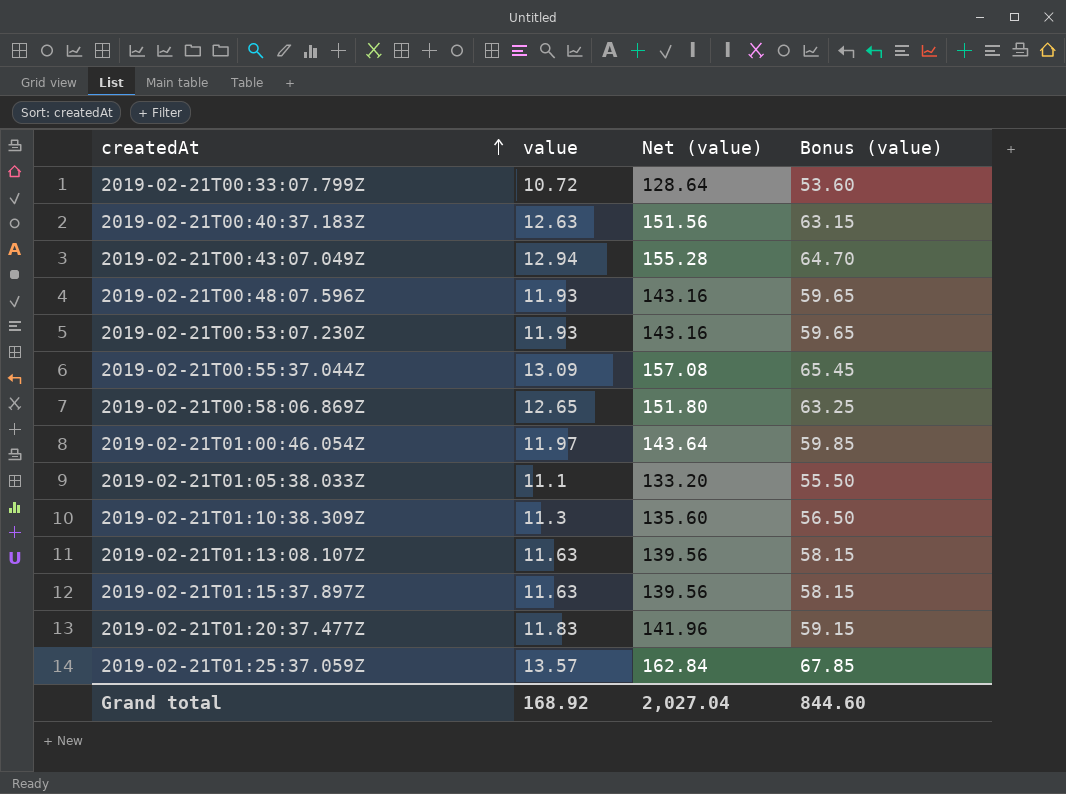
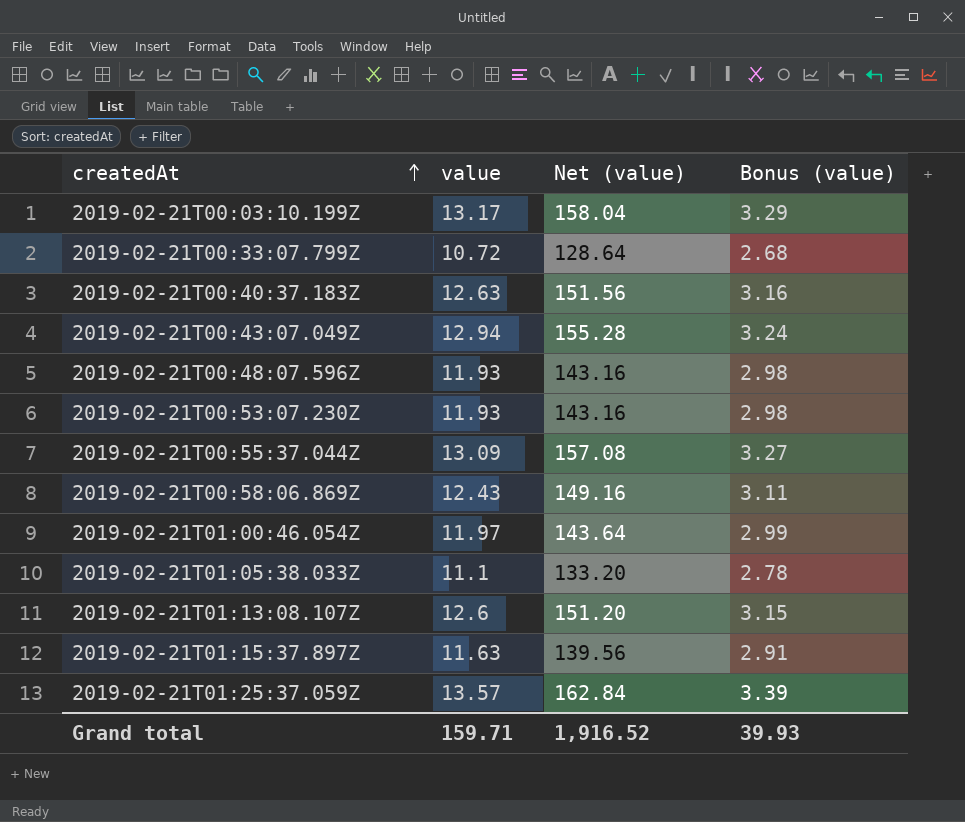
column Bonus (value) | formula: [value] * 5 -> [value] * 0.25
row 2019-02-21T01:10:38.309Z: 11.3 | 135.60 | 56.50 -> none
row 2019-02-21T01:20:37.477Z: 11.83 | 141.96 | 59.15 -> none
row 2019-02-21T00:03:10.199Z: none -> 13.17 | 158.04 | 3.29
2019-02-21T00:58:06.869Z | value: 12.65 -> 12.43
2019-02-21T00:58:06.869Z | Net (value): 151.80 -> 149.16
2019-02-21T01:13:08.107Z | value: 11.63 -> 12.6
2019-02-21T01:13:08.107Z | Net (value): 139.56 -> 151.20
Grand total | value: 168.92 -> 159.71
Grand total | Net (value): 2,027.04 -> 1,916.52
Grand total | Bonus (value): 844.60 -> 39.93

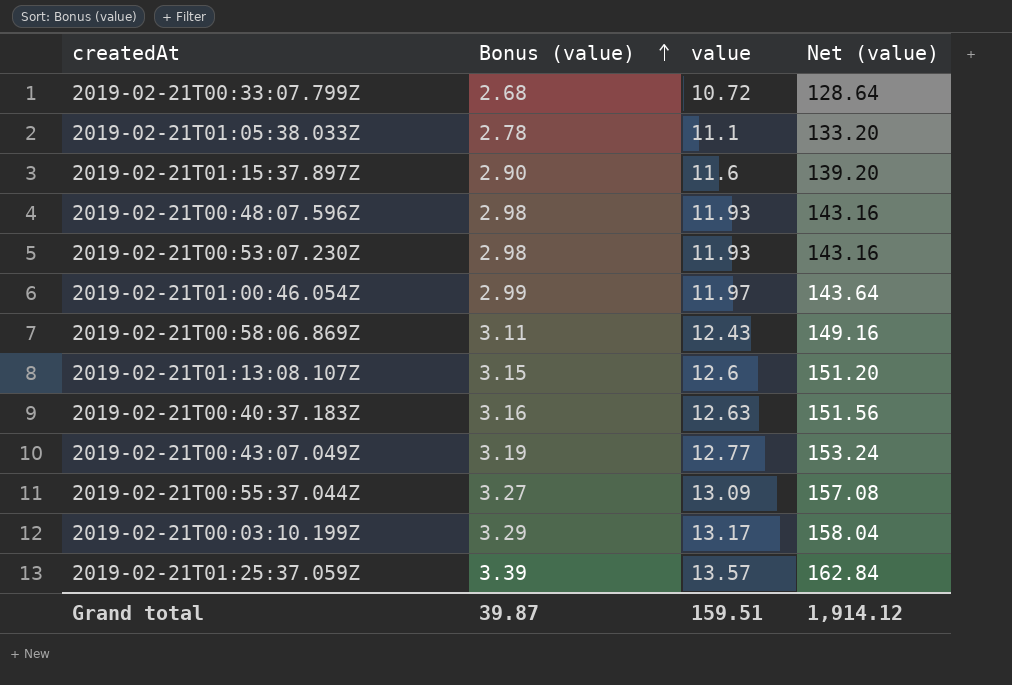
row order: createdAt ascending -> Bonus (value) ascending
column Bonus (value) | position: 4 -> 2
2019-02-21T01:15:37.897Z | Bonus (value): 2.91 -> 2.90
2019-02-21T01:15:37.897Z | value: 11.63 -> 11.6
2019-02-21T01:15:37.897Z | Net (value): 139.56 -> 139.20
2019-02-21T00:43:07.049Z | Bonus (value): 3.24 -> 3.19
2019-02-21T00:43:07.049Z | value: 12.94 -> 12.77
2019-02-21T00:43:07.049Z | Net (value): 155.28 -> 153.24
Grand total | Bonus (value): 39.93 -> 39.87
Grand total | value: 159.71 -> 159.51
Grand total | Net (value): 1,916.52 -> 1,914.12

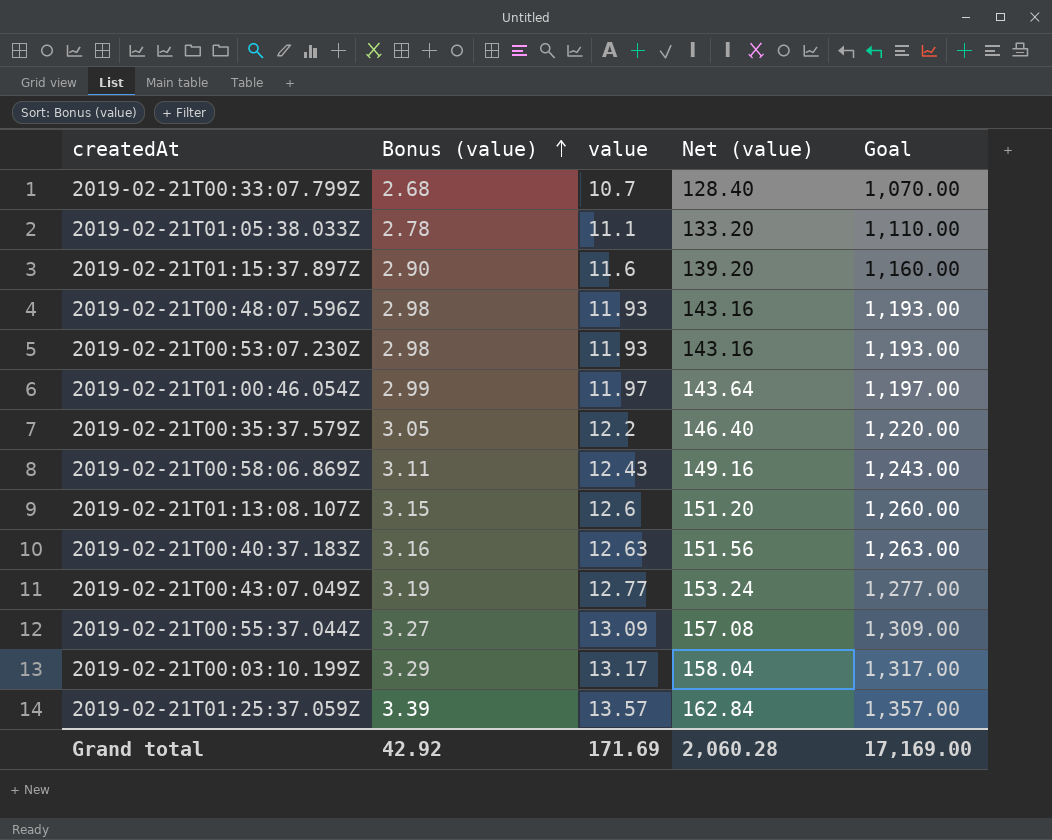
column Goal | formula: none -> [value] * 100
2019-02-21T00:33:07.799Z | value: 10.72 -> 10.7
2019-02-21T00:33:07.799Z | Net (value): 128.64 -> 128.40
row 2019-02-21T00:35:37.579Z: none -> 3.05 | 12.2 | 146.40 | 1,220.00
Grand total | Bonus (value): 39.87 -> 42.92
Grand total | value: 159.51 -> 171.69
Grand total | Net (value): 1,914.12 -> 2,060.28

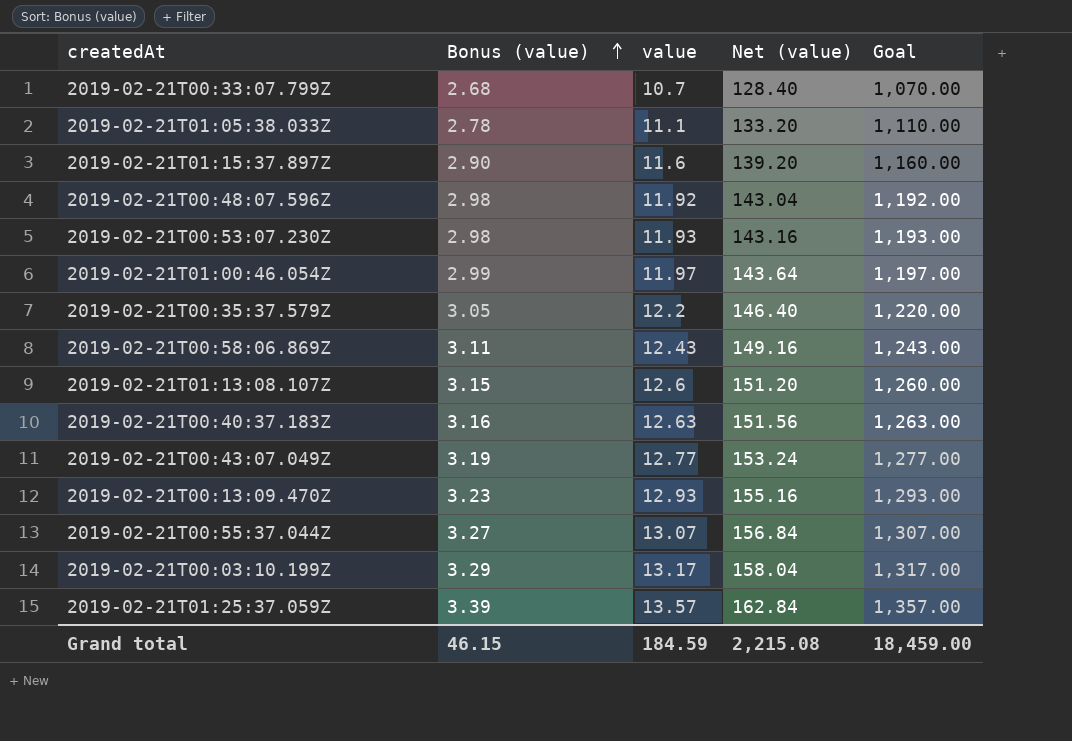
2019-02-21T00:48:07.596Z | value: 11.93 -> 11.92
2019-02-21T00:48:07.596Z | Net (value): 143.16 -> 143.04
2019-02-21T00:48:07.596Z | Goal: 1,193.00 -> 1,192.00
row 2019-02-21T00:13:09.470Z: none -> 3.23 | 12.93 | 155.16 | 1,293.00
2019-02-21T00:55:37.044Z | value: 13.09 -> 13.07
2019-02-21T00:55:37.044Z | Net (value): 157.08 -> 156.84
2019-02-21T00:55:37.044Z | Goal: 1,309.00 -> 1,307.00
Grand total | Bonus (value): 42.92 -> 46.15
Grand total | value: 171.69 -> 184.59
Grand total | Net (value): 2,060.28 -> 2,215.08
Grand total | Goal: 17,169.00 -> 18,459.00

